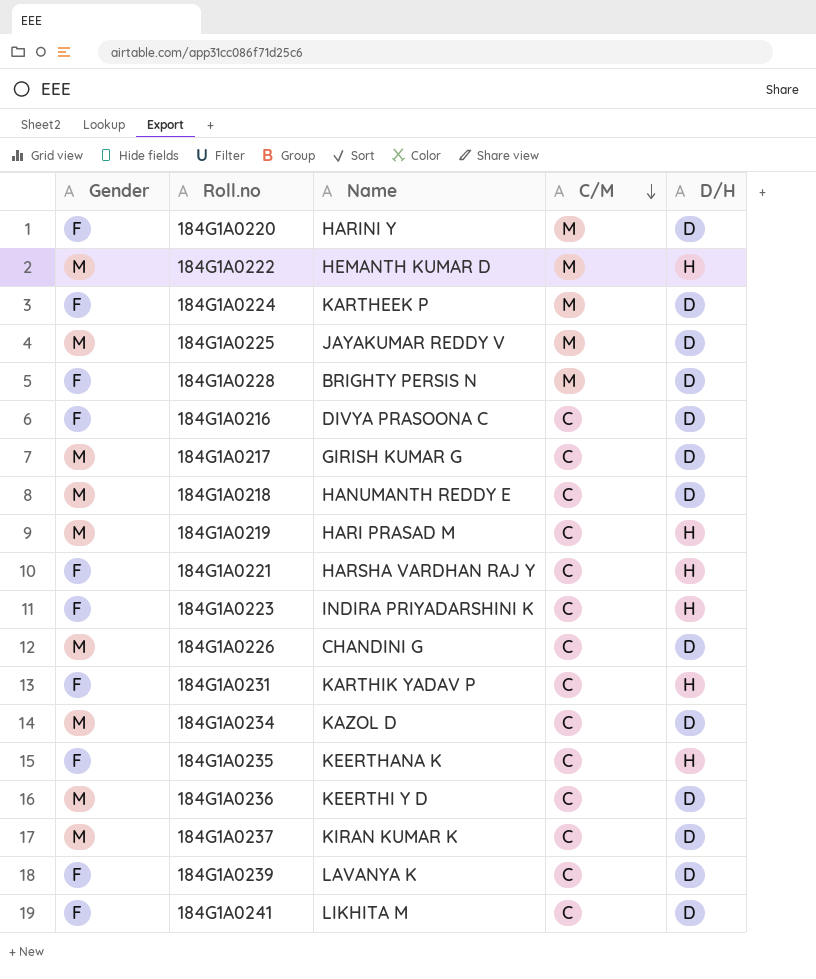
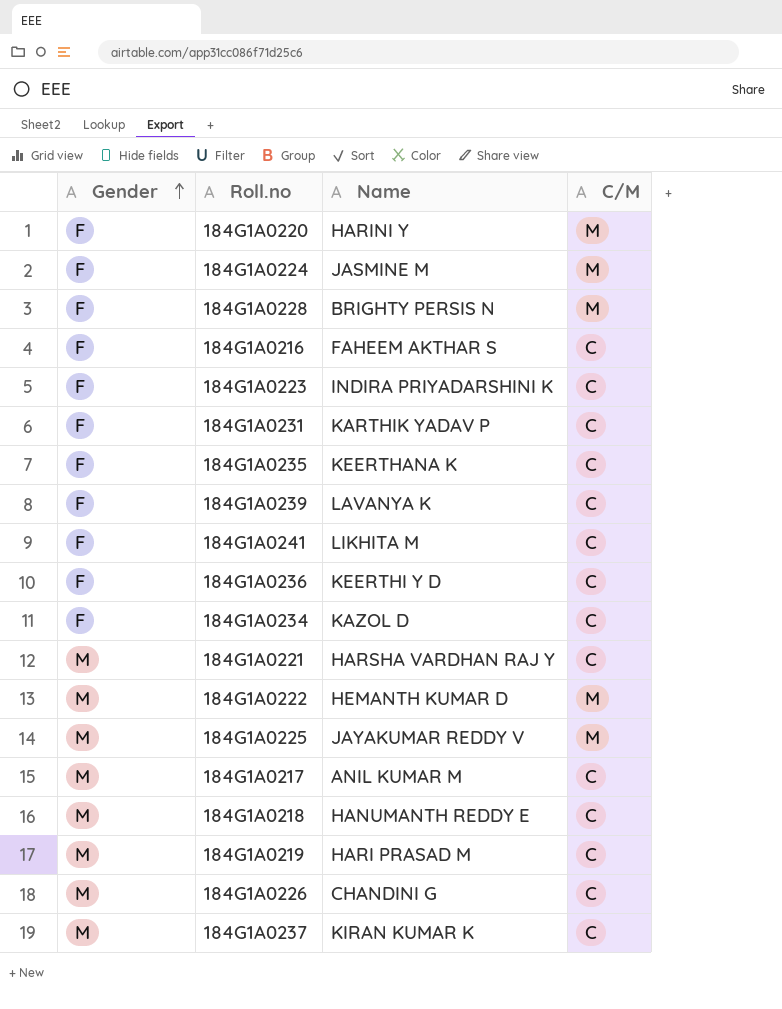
row order: C/M descending -> Gender ascending
column D/H | position: 5 -> none
184G1A0224 | Name: KARTHEEK P -> JASMINE M
184G1A0216 | Name: DIVYA PRASOONA C -> FAHEEM AKTHAR S
184G1A0236 | Gender: M -> F
184G1A0234 | Gender: M -> F
184G1A0221 | Gender: F -> M
184G1A0217 | Name: GIRISH KUMAR G -> ANIL KUMAR M

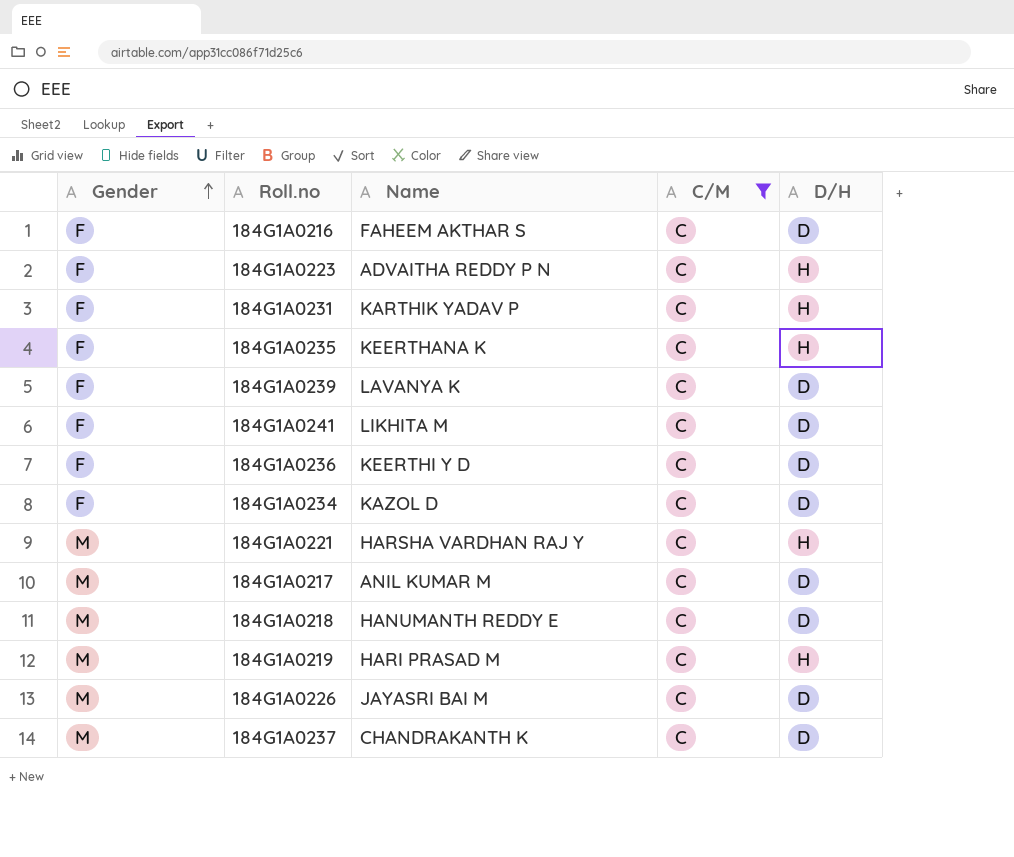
filter: none -> C/M = C
column D/H | position: none -> 5
184G1A0223 | Name: INDIRA PRIYADARSHINI K -> ADVAITHA REDDY P N
184G1A0226 | Name: CHANDINI G -> JAYASRI BAI M
184G1A0237 | Name: KIRAN KUMAR K -> CHANDRAKANTH K

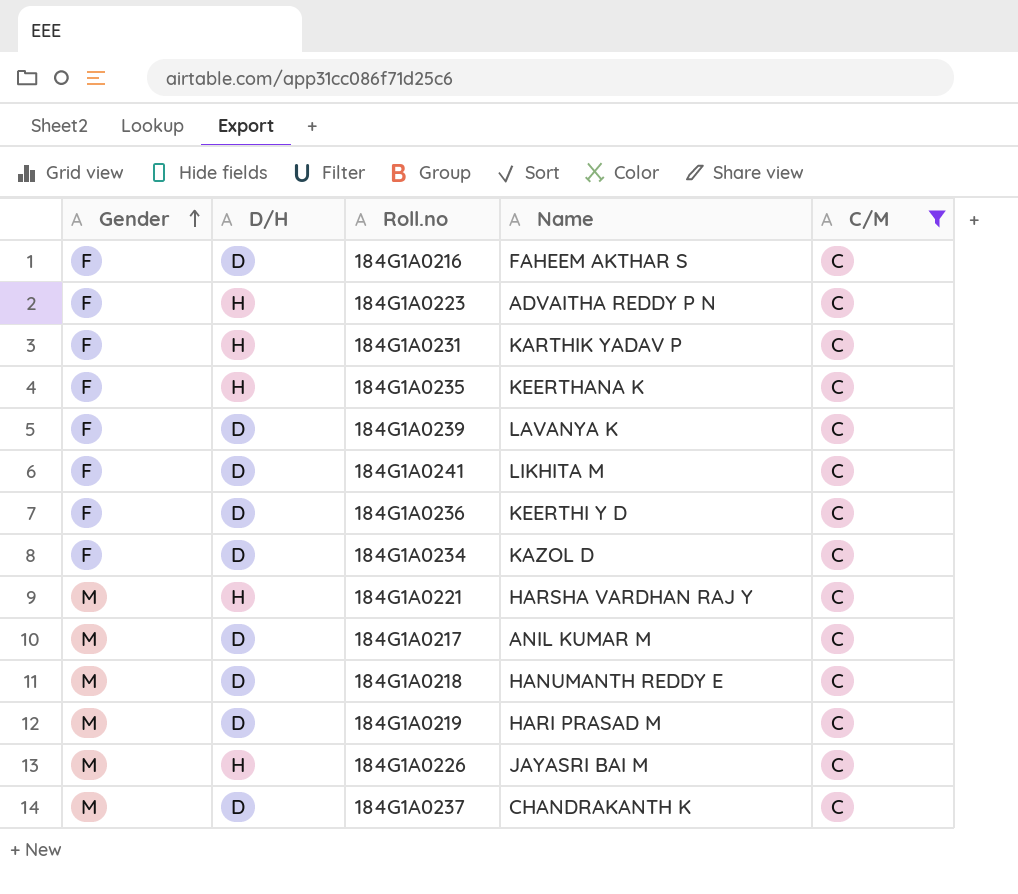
column D/H | position: 5 -> 2
184G1A0219 | D/H: H -> D
184G1A0226 | D/H: D -> H

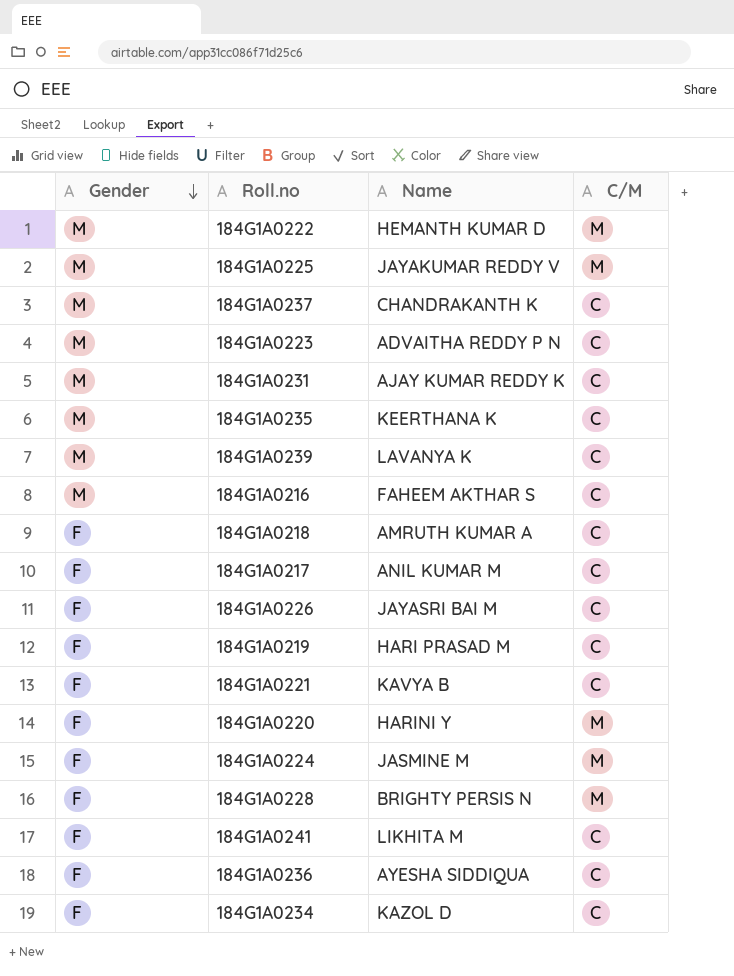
filter: C/M = C -> none
row order: Gender ascending -> Gender descending
column D/H | position: 2 -> none
184G1A0223 | Gender: F -> M
184G1A0231 | Gender: F -> M
184G1A0231 | Name: KARTHIK YADAV P -> AJAY KUMAR REDDY K
184G1A0235 | Gender: F -> M
184G1A0239 | Gender: F -> M
184G1A0216 | Gender: F -> M
184G1A0218 | Gender: M -> F
184G1A0218 | Name: HANUMANTH REDDY E -> AMRUTH KUMAR A
184G1A0217 | Gender: M -> F
184G1A0226 | Gender: M -> F
184G1A0219 | Gender: M -> F
184G1A0221 | Gender: M -> F
184G1A0221 | Name: HARSHA VARDHAN RAJ Y -> KAVYA B
184G1A0236 | Name: KEERTHI Y D -> AYESHA SIDDIQUA

